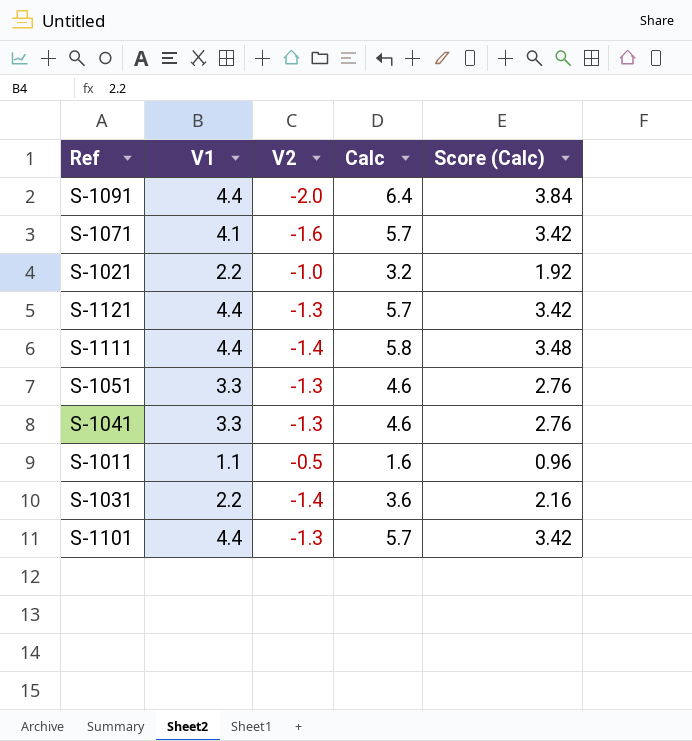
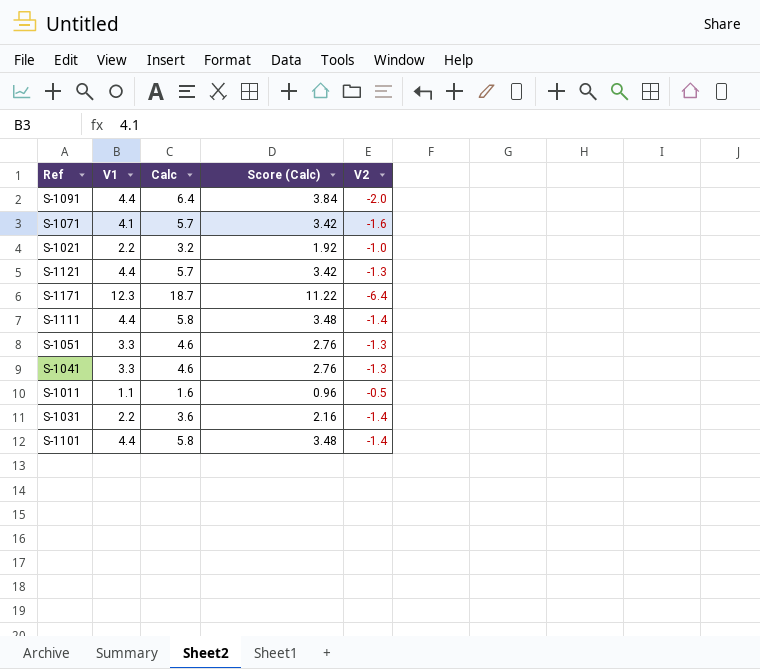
column V2 | position: 3 -> 5
row S-1171: none -> 12.3 | 18.7 | 11.22 | -6.4
S-1101 | Calc: 5.7 -> 5.8
S-1101 | Score (Calc): 3.42 -> 3.48
S-1101 | V2: -1.3 -> -1.4

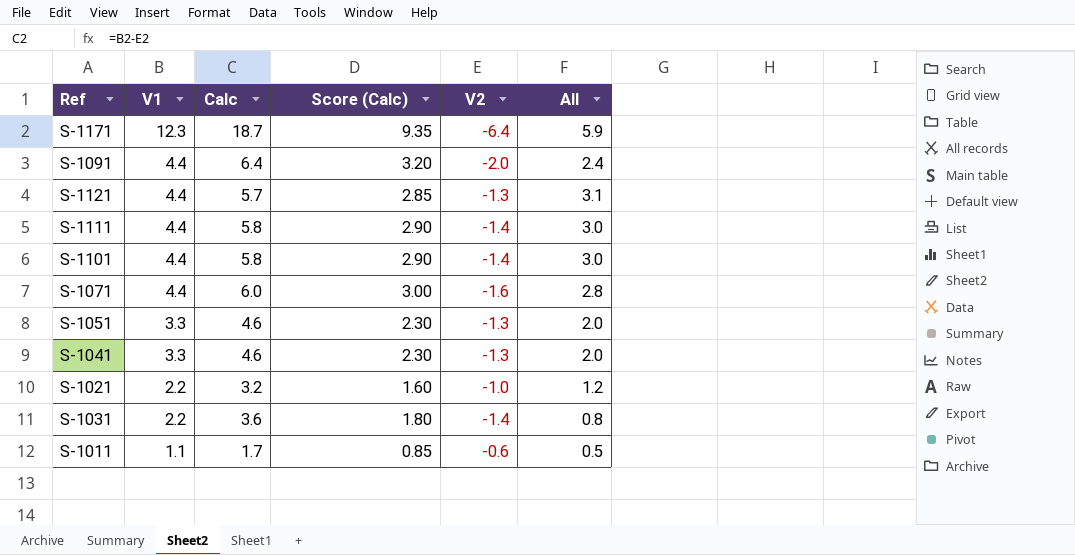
row order: none -> V1 descending
column Score (Calc) | formula: [Calc] * 0.6 -> [Calc] * 0.5
column All | formula: none -> [V1] + [V2]
S-1071 | V1: 4.1 -> 4.4
S-1071 | Calc: 5.7 -> 6.0
S-1011 | Calc: 1.6 -> 1.7
S-1011 | V2: -0.5 -> -0.6

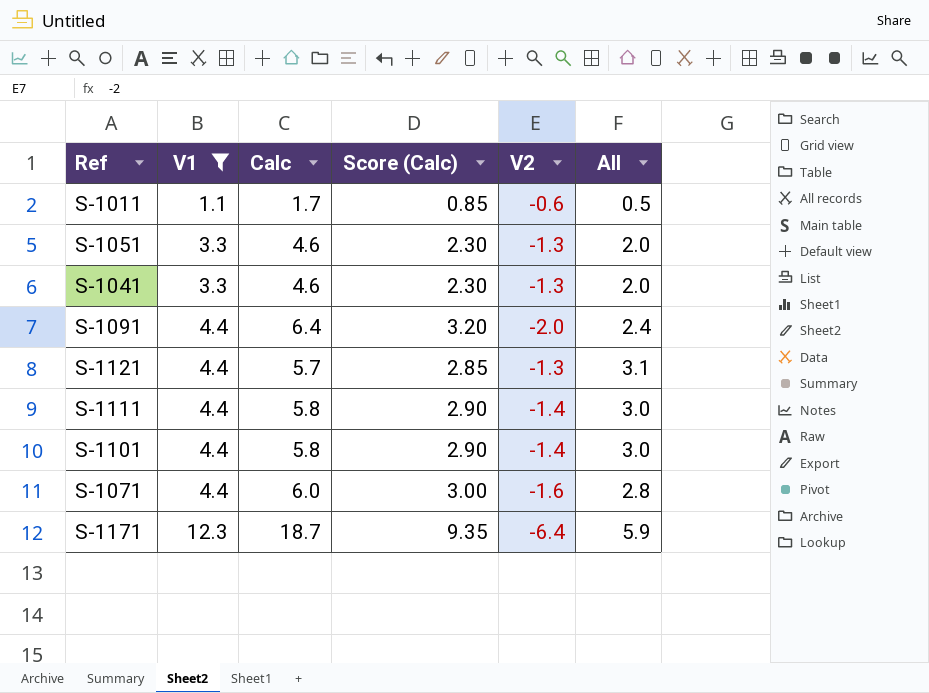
filter: none -> V1 != 2.2
row order: V1 descending -> V1 ascending

